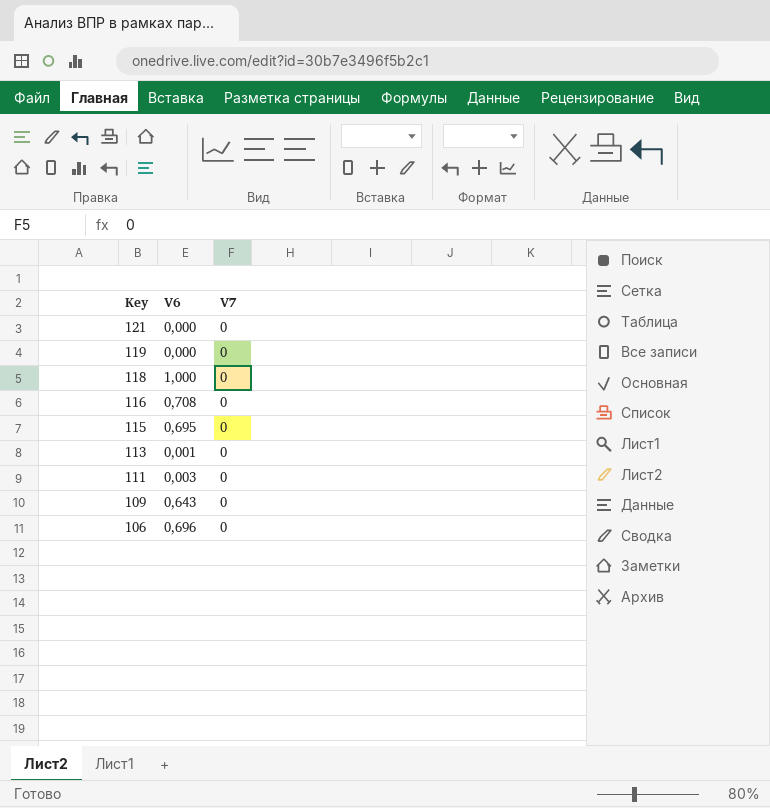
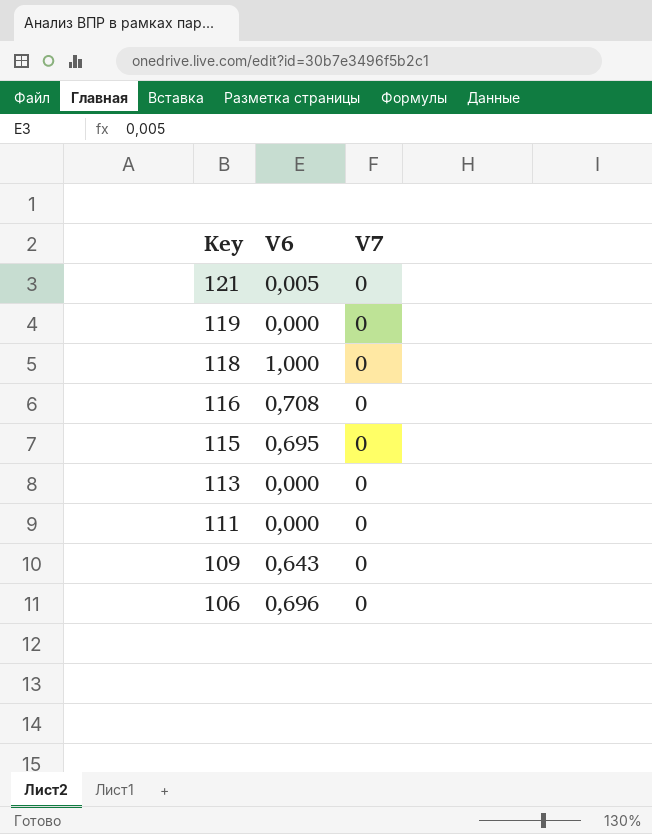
121 | V6: 0,000 -> 0,005
113 | V6: 0,001 -> 0,000
111 | V6: 0,003 -> 0,000

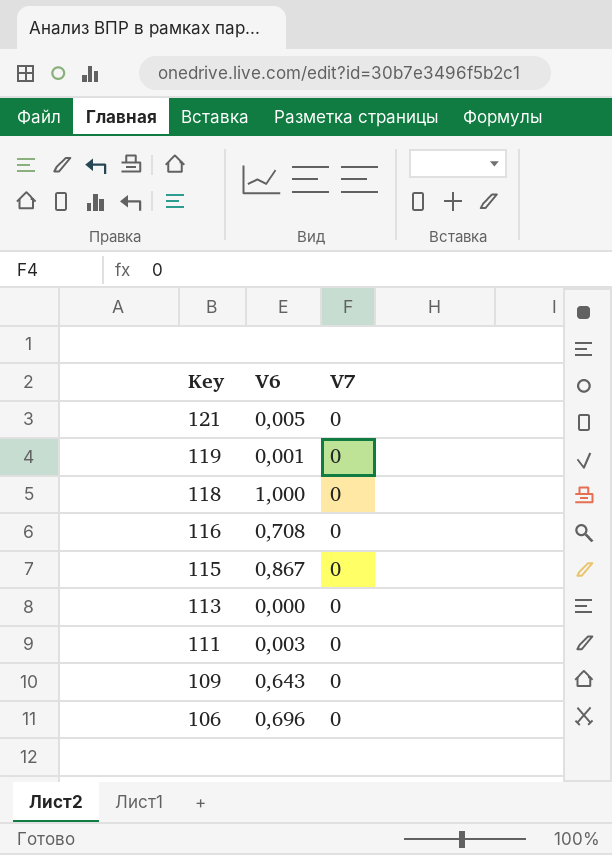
119 | V6: 0,000 -> 0,001
115 | V6: 0,695 -> 0,867
111 | V6: 0,000 -> 0,003

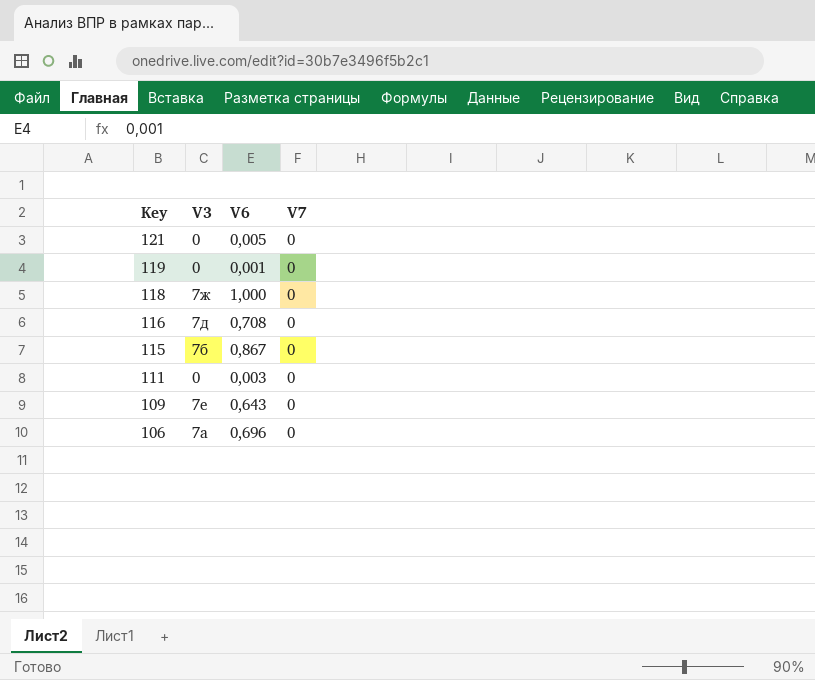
column V3 | position: none -> 2
row 113: 0,000 | 0 -> none

